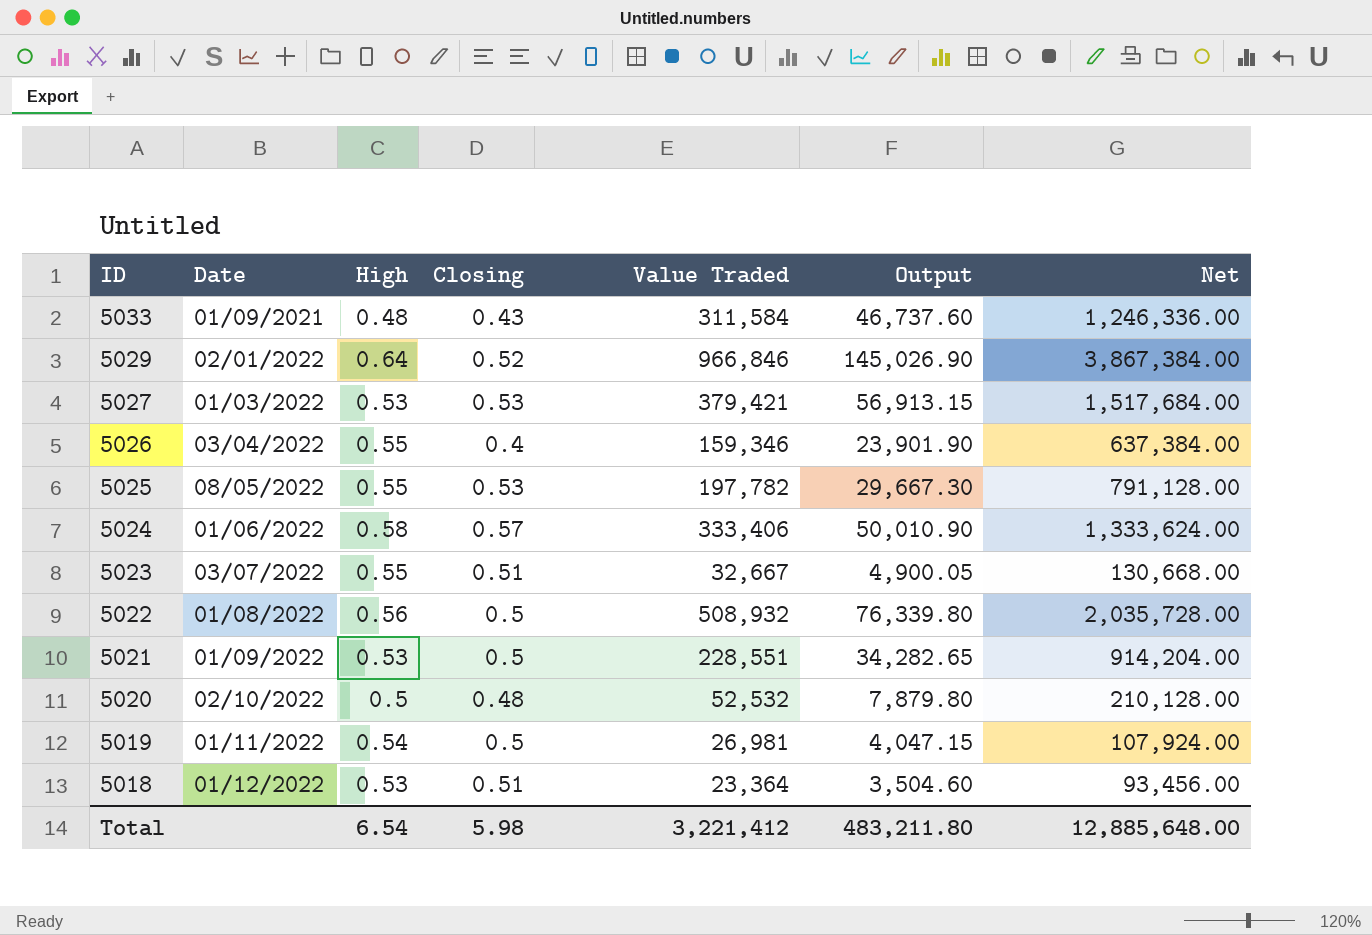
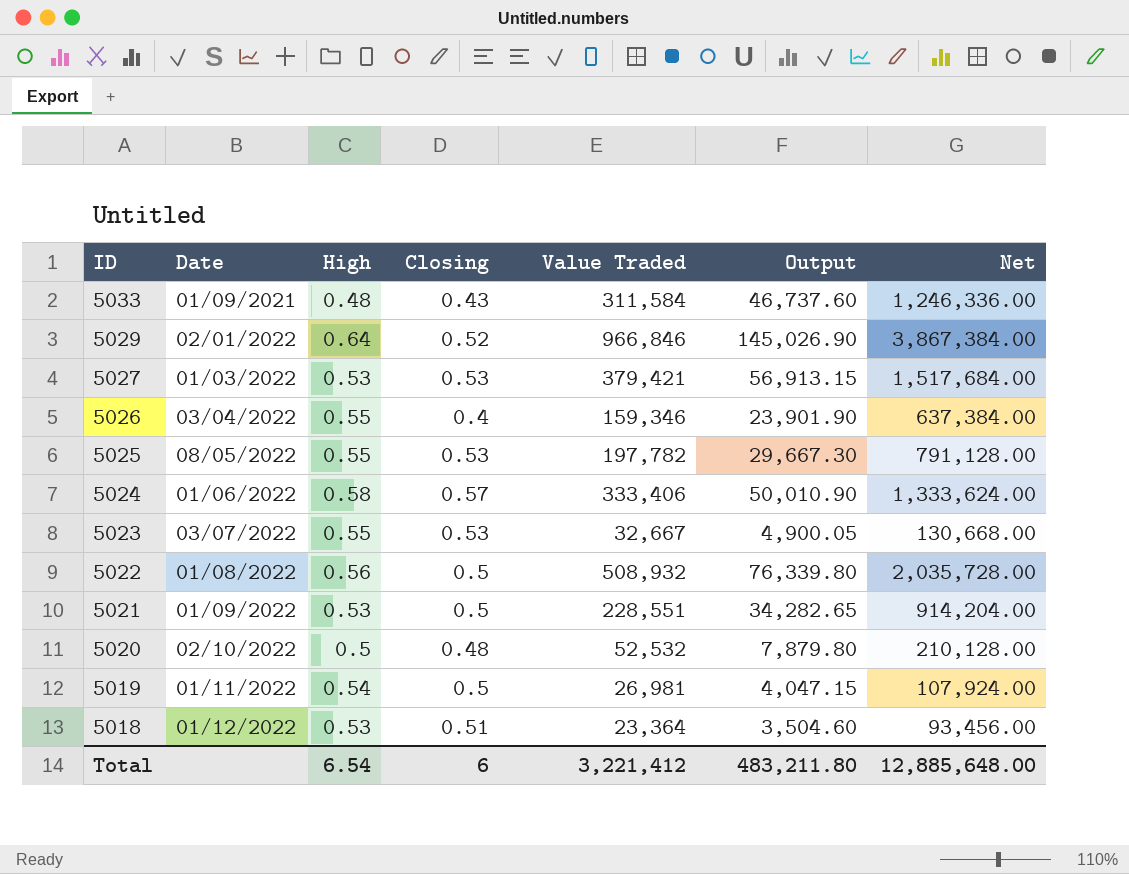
5023 | Closing: 0.51 -> 0.53
Total | Closing: 5.98 -> 6

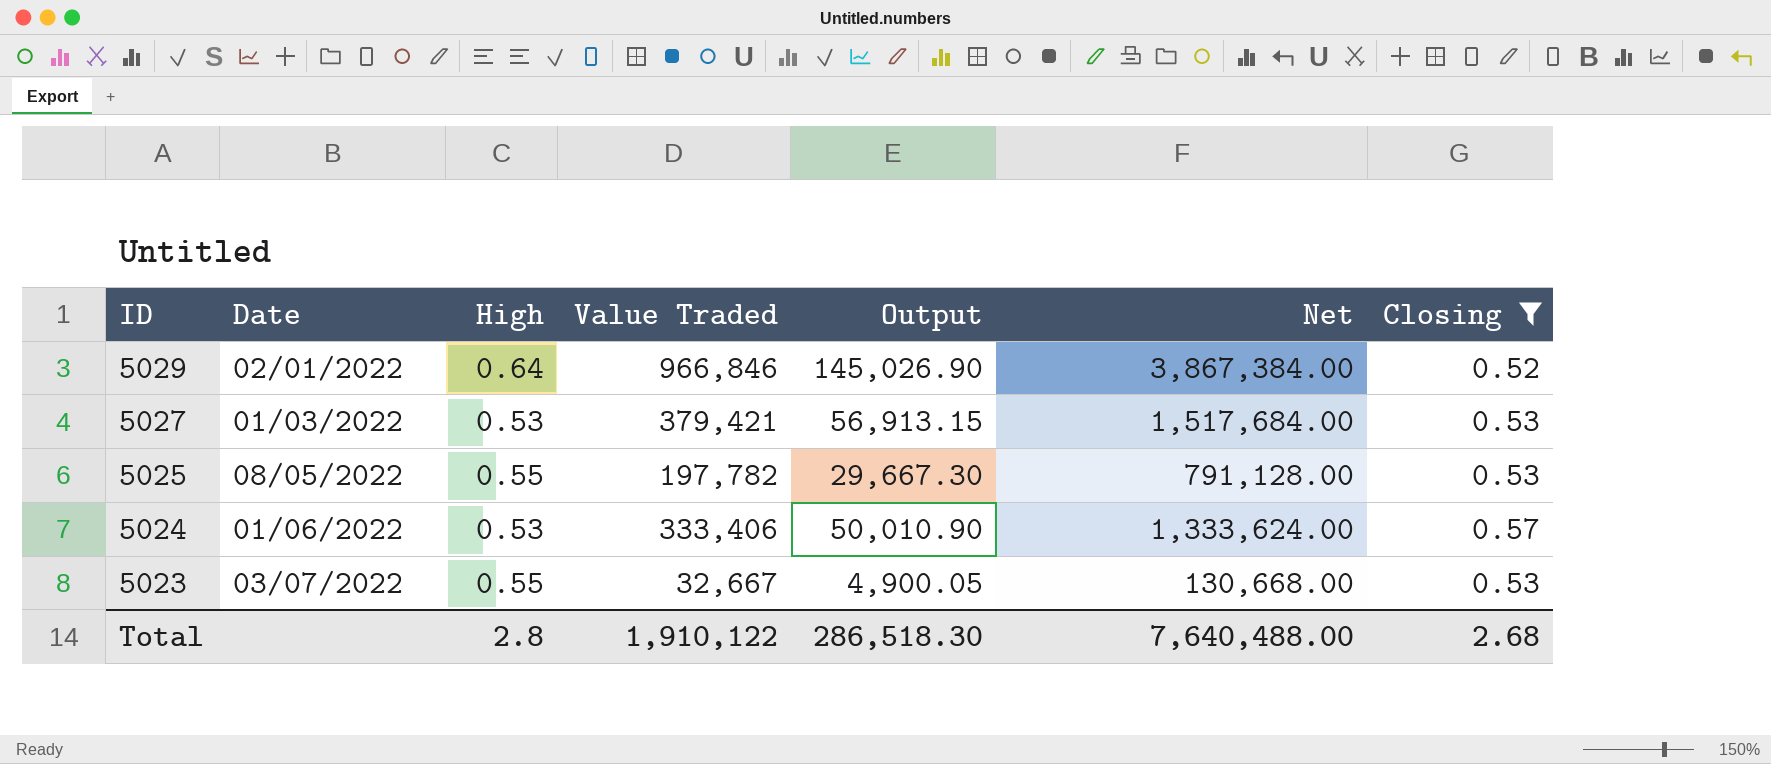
filter: none -> Closing >= 0.52
column Closing | position: 4 -> 7
5024 | High: 0.58 -> 0.53
Total | High: 6.54 -> 2.8
Total | Value Traded: 3,221,412 -> 1,910,122
Total | Output: 483,211.80 -> 286,518.30
Total | Net: 12,885,648.00 -> 7,640,488.00
Total | Closing: 6 -> 2.68

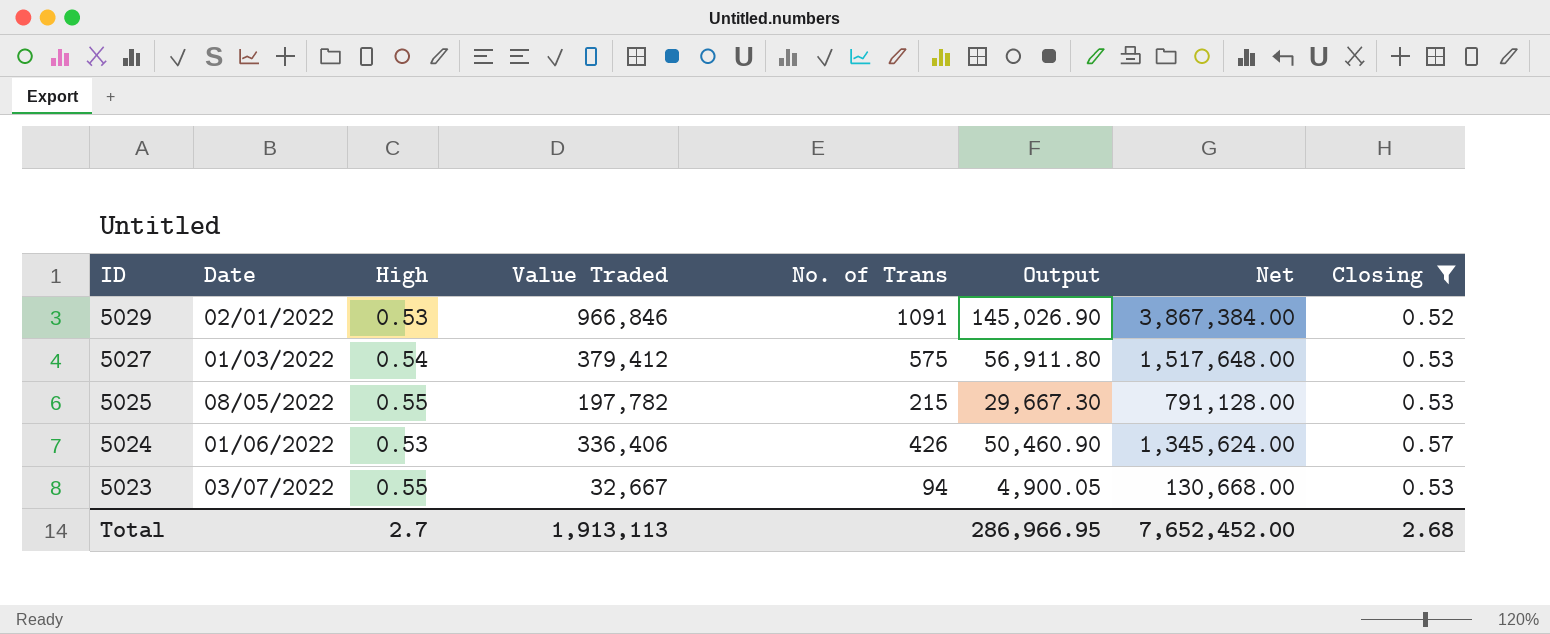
column No. of Trans | position: none -> 5
5029 | High: 0.64 -> 0.53
5027 | High: 0.53 -> 0.54
5027 | Value Traded: 379,421 -> 379,412
5027 | Output: 56,913.15 -> 56,911.80
5027 | Net: 1,517,684.00 -> 1,517,648.00
5024 | Value Traded: 333,406 -> 336,406
5024 | Output: 50,010.90 -> 50,460.90
5024 | Net: 1,333,624.00 -> 1,345,624.00
Total | High: 2.8 -> 2.7
Total | Value Traded: 1,910,122 -> 1,913,113
Total | Output: 286,518.30 -> 286,966.95
Total | Net: 7,640,488.00 -> 7,652,452.00

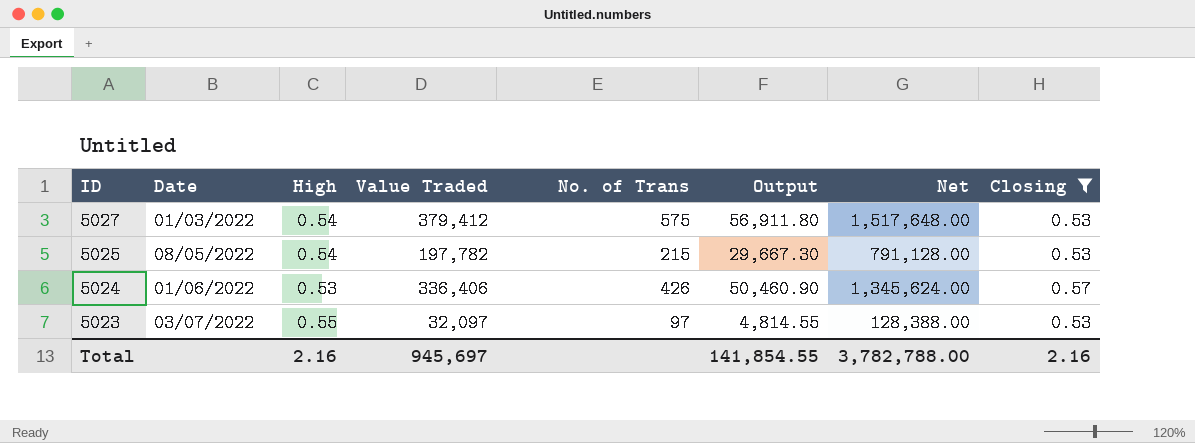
row 5029: 02/01/2022 | 0.53 | 966,846 | 1091 | 145,026.90 | 3,867,384.00 | 0.52 -> none
5025 | High: 0.55 -> 0.54
5023 | Value Traded: 32,667 -> 32,097
5023 | No. of Trans: 94 -> 97
5023 | Output: 4,900.05 -> 4,814.55
5023 | Net: 130,668.00 -> 128,388.00
Total | High: 2.7 -> 2.16
Total | Value Traded: 1,913,113 -> 945,697
Total | Output: 286,966.95 -> 141,854.55
Total | Net: 7,652,452.00 -> 3,782,788.00
Total | Closing: 2.68 -> 2.16

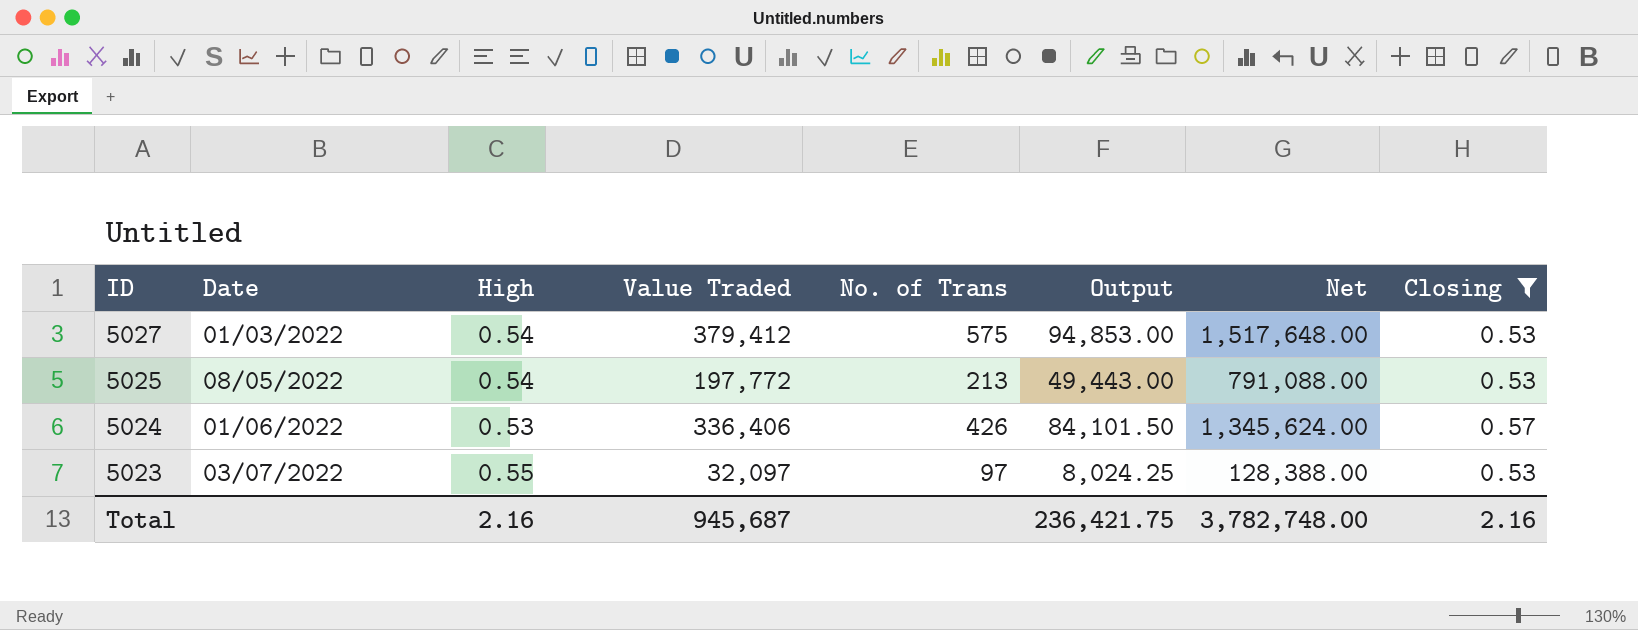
column Output | formula: [Value Traded] * 0.15 -> [Value Traded] * 0.25
5025 | Value Traded: 197,782 -> 197,772
5025 | No. of Trans: 215 -> 213
5025 | Net: 791,128.00 -> 791,088.00
Total | Value Traded: 945,697 -> 945,687
Total | Output: 141,854.55 -> 236,421.75
Total | Net: 3,782,788.00 -> 3,782,748.00

